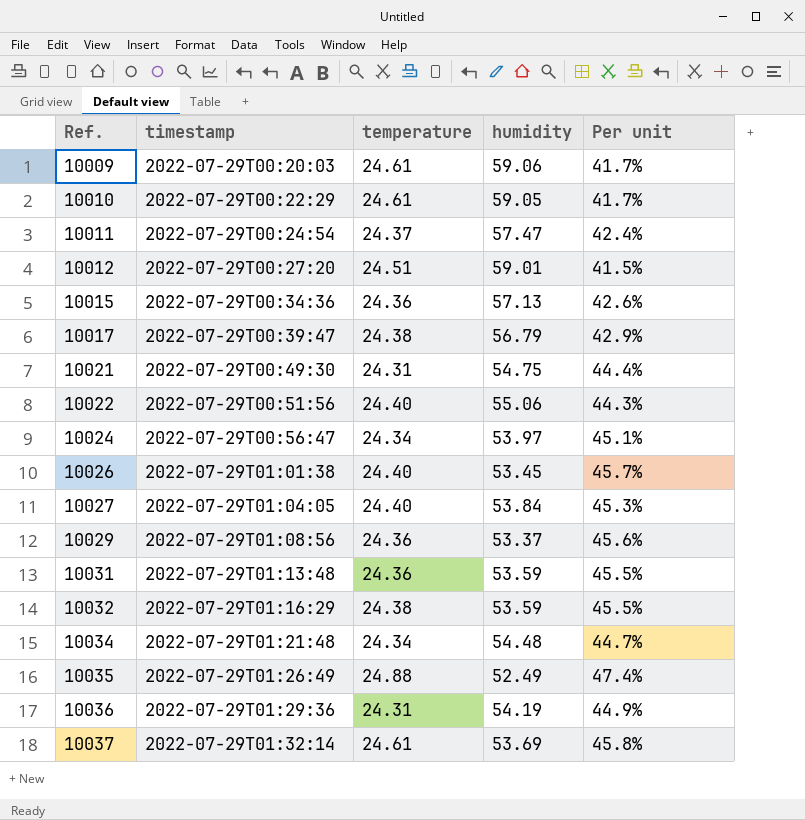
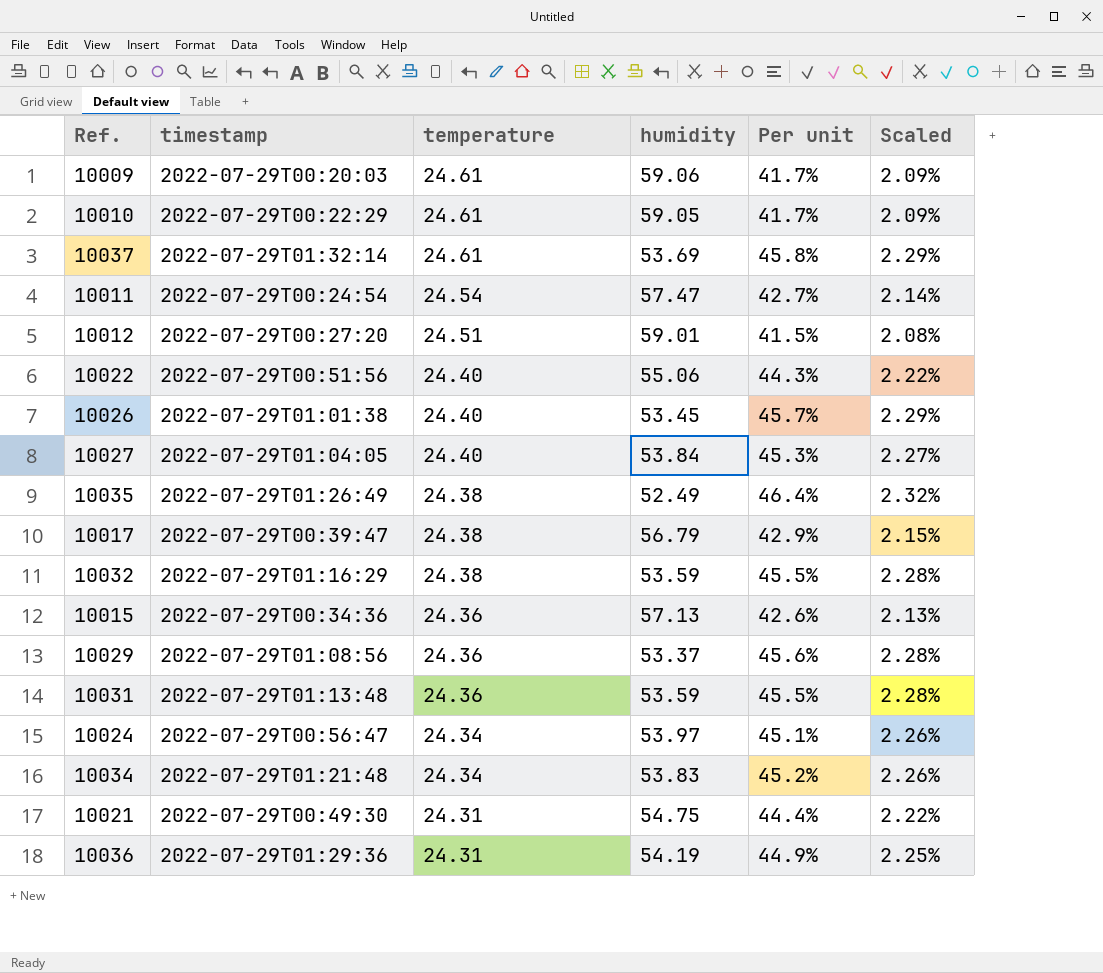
row order: Ref. ascending -> temperature descending
column Scaled | formula: none -> [Per unit] * 0.05
10011 | temperature: 24.37 -> 24.54
10011 | Per unit: 42.4% -> 42.7%
10035 | temperature: 24.88 -> 24.38
10035 | Per unit: 47.4% -> 46.4%
10034 | humidity: 54.48 -> 53.83
10034 | Per unit: 44.7% -> 45.2%

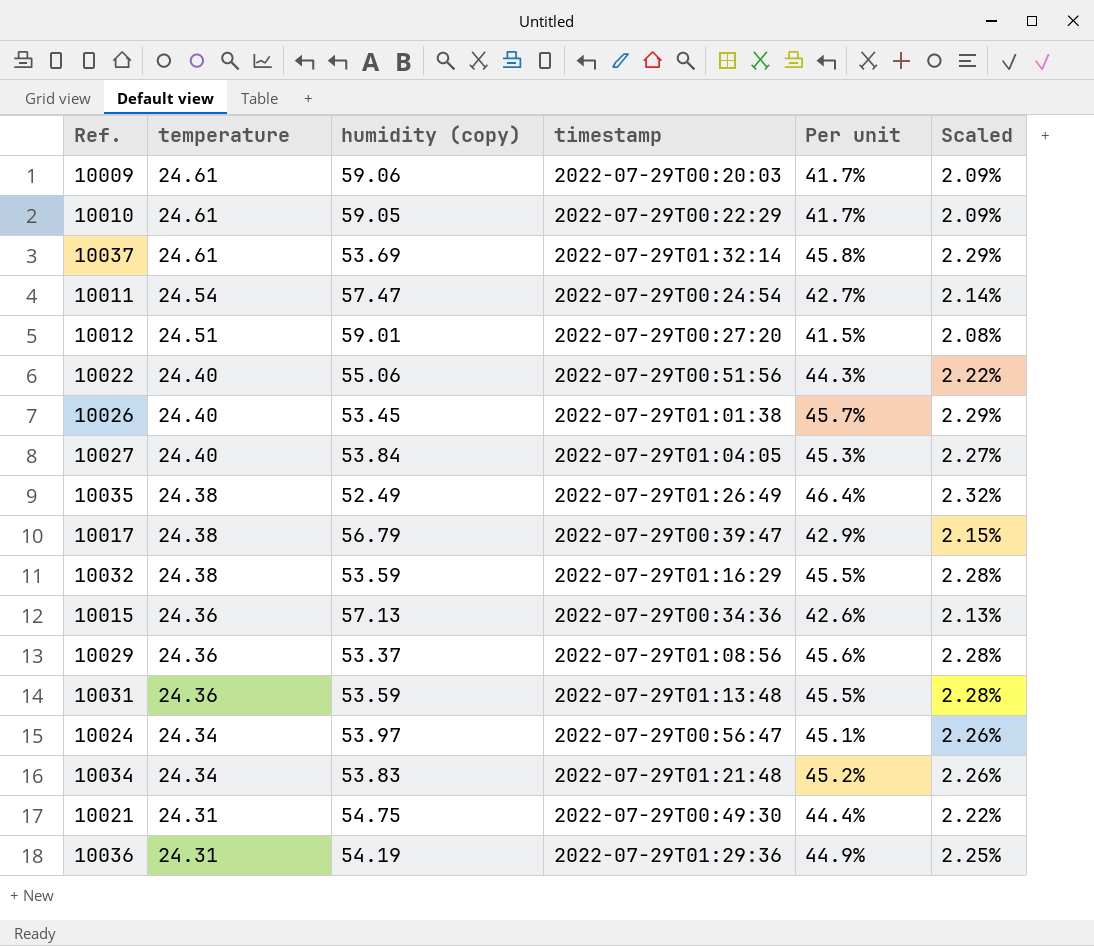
column name: humidity -> humidity (copy)
column timestamp | position: 2 -> 4

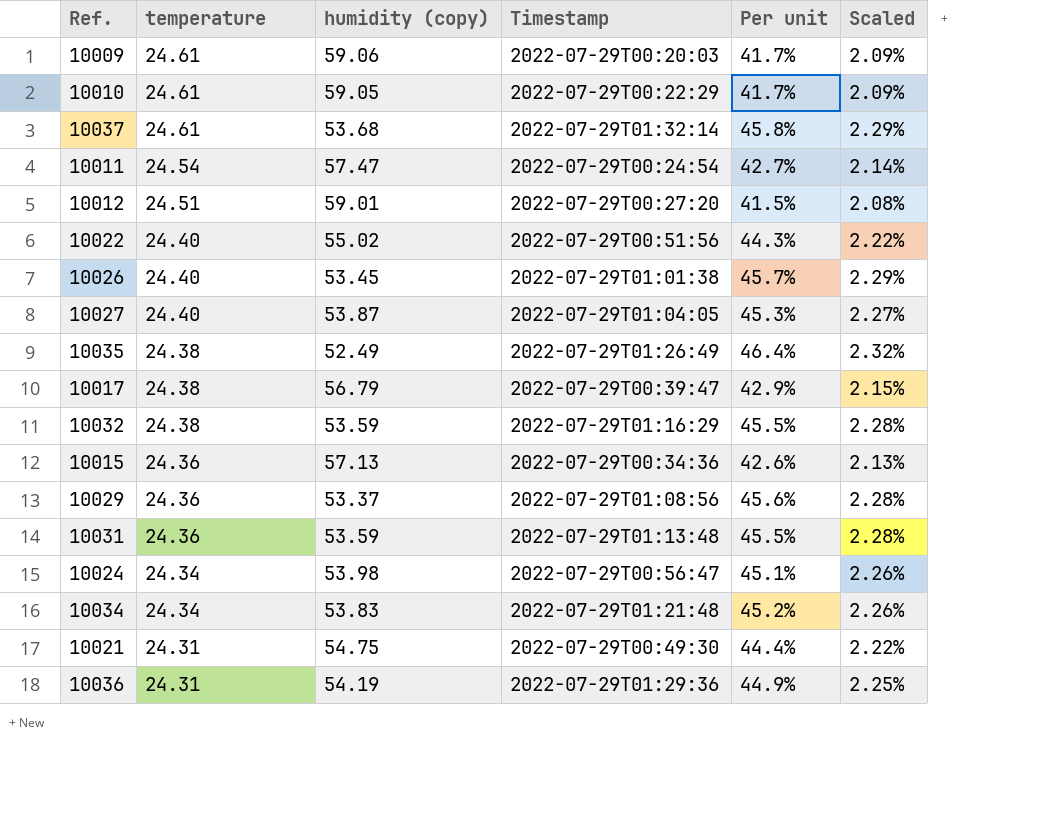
column name: timestamp -> Timestamp
10037 | humidity (copy): 53.69 -> 53.68
10022 | humidity (copy): 55.06 -> 55.02
10027 | humidity (copy): 53.84 -> 53.87
10024 | humidity (copy): 53.97 -> 53.98

